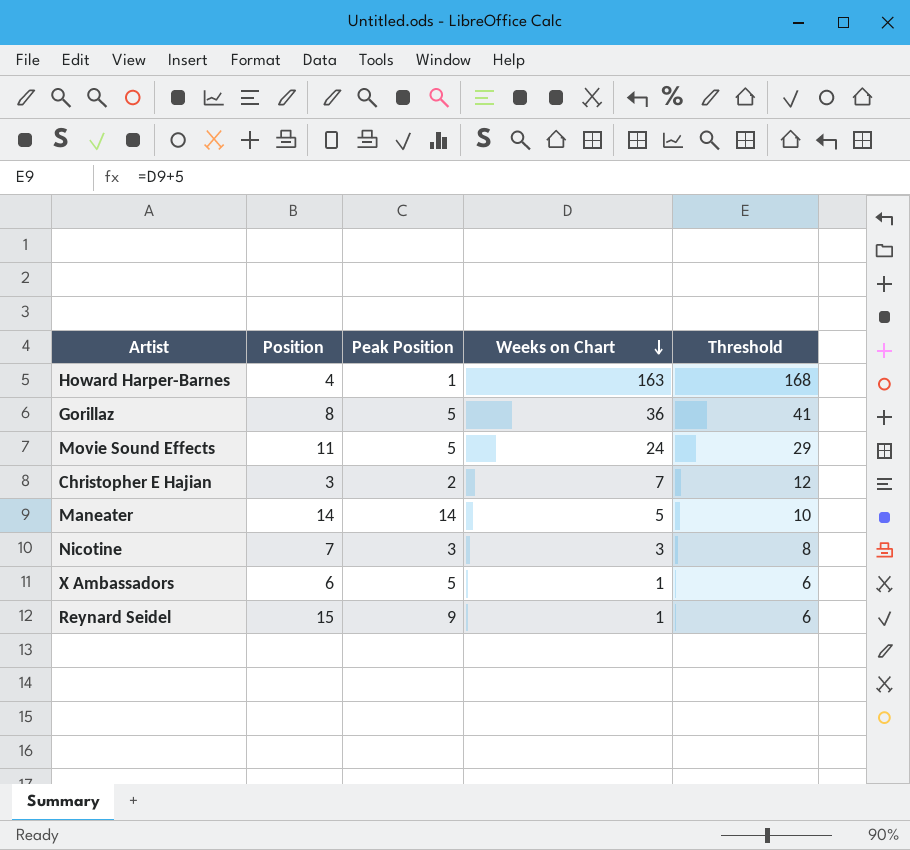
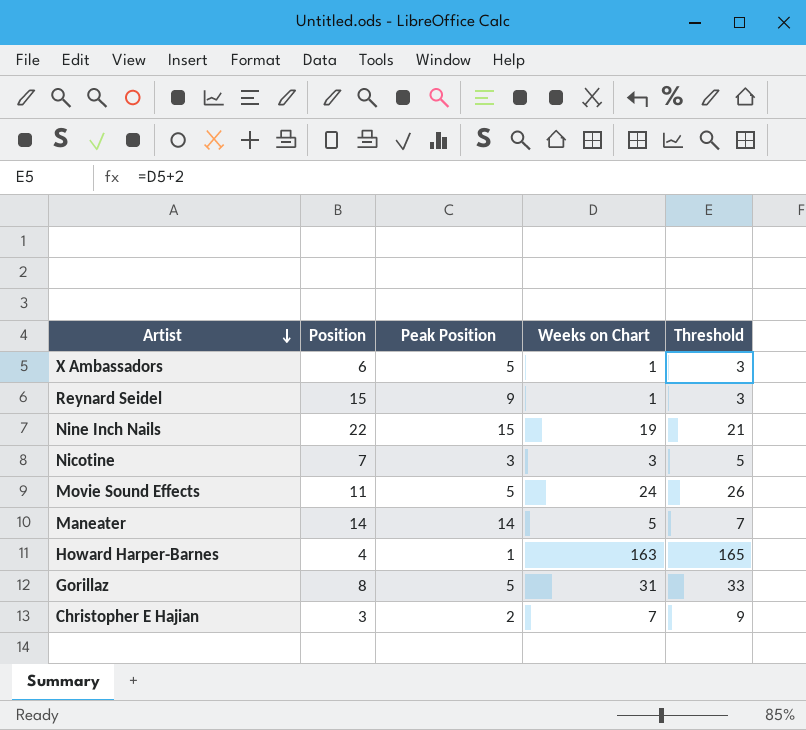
row order: Weeks on Chart descending -> Artist descending
column Threshold | formula: [Weeks on Chart] + 5 -> [Weeks on Chart] + 2
row Nine Inch Nails: none -> 22 | 15 | 19 | 21
Gorillaz | Weeks on Chart: 36 -> 31

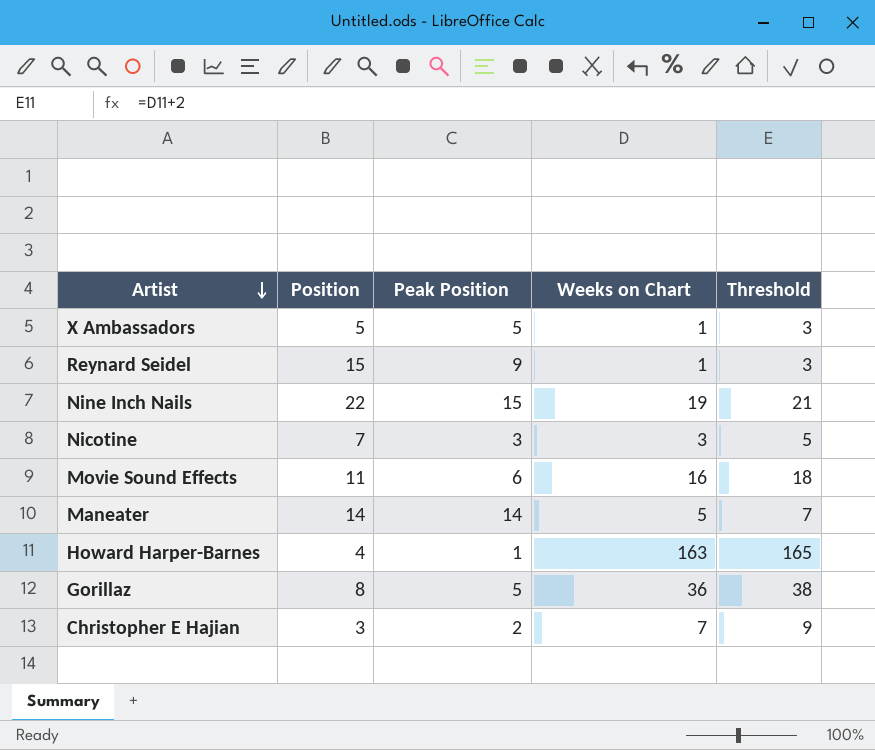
X Ambassadors | Position: 6 -> 5
Movie Sound Effects | Peak Position: 5 -> 6
Movie Sound Effects | Weeks on Chart: 24 -> 16
Movie Sound Effects | Threshold: 26 -> 18
Gorillaz | Weeks on Chart: 31 -> 36
Gorillaz | Threshold: 33 -> 38

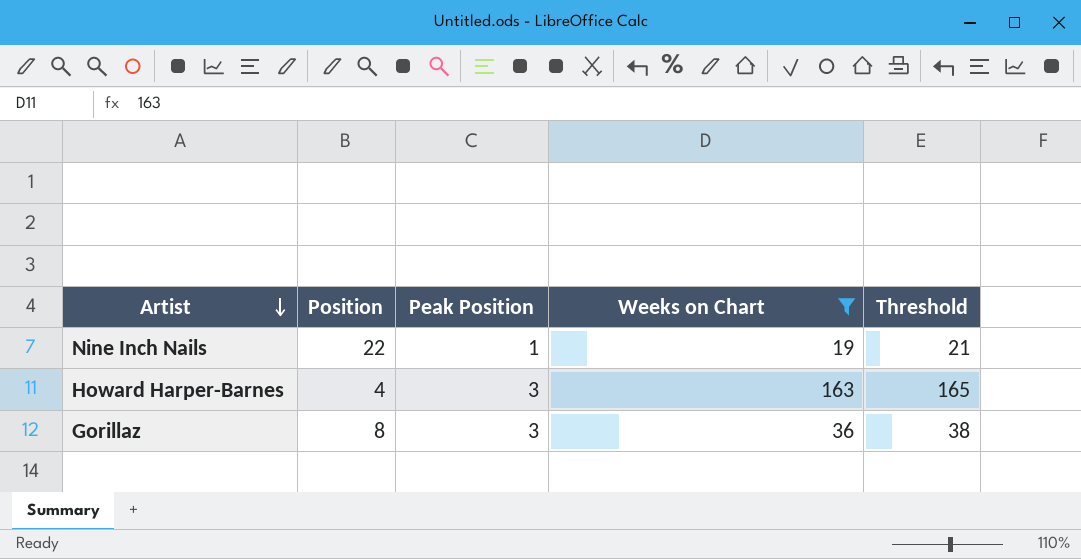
filter: none -> Weeks on Chart >= 19
Nine Inch Nails | Peak Position: 15 -> 1
Howard Harper-Barnes | Peak Position: 1 -> 3
Gorillaz | Peak Position: 5 -> 3

